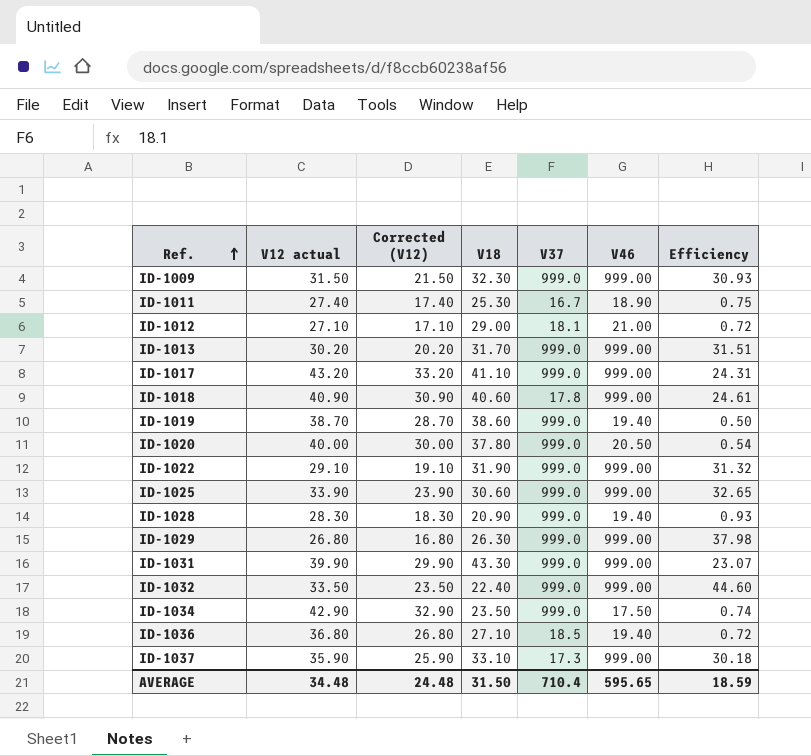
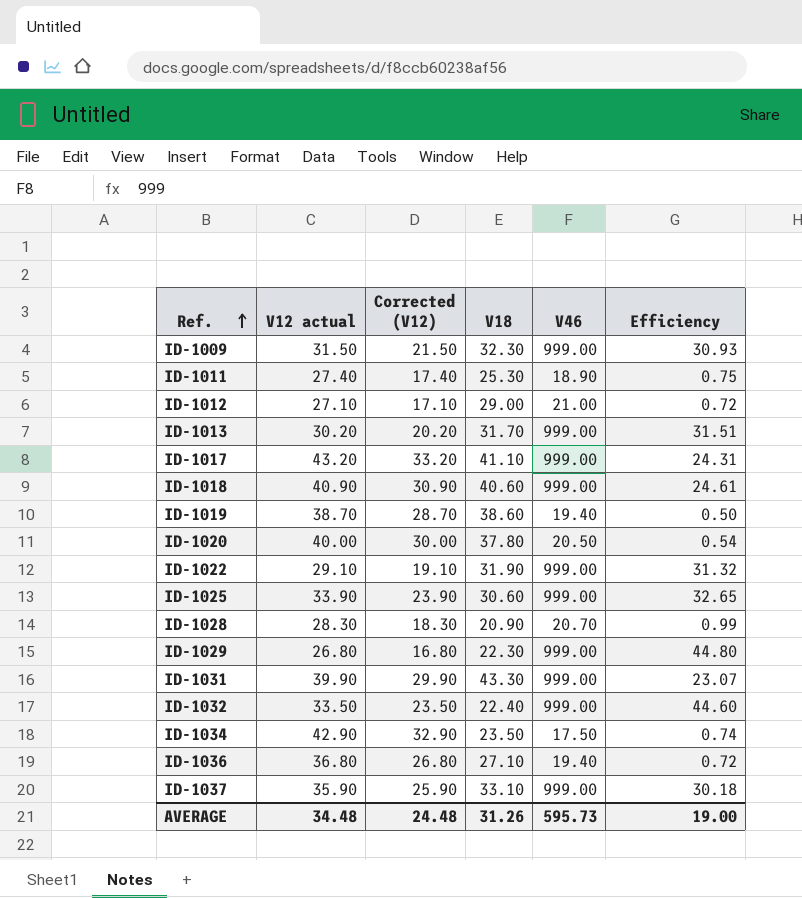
column V37 | position: 5 -> none
ID-1028 | V46: 19.40 -> 20.70
ID-1028 | Efficiency: 0.93 -> 0.99
ID-1029 | V18: 26.30 -> 22.30
ID-1029 | Efficiency: 37.98 -> 44.80
AVERAGE | V18: 31.50 -> 31.26
AVERAGE | V46: 595.65 -> 595.73
AVERAGE | Efficiency: 18.59 -> 19.00

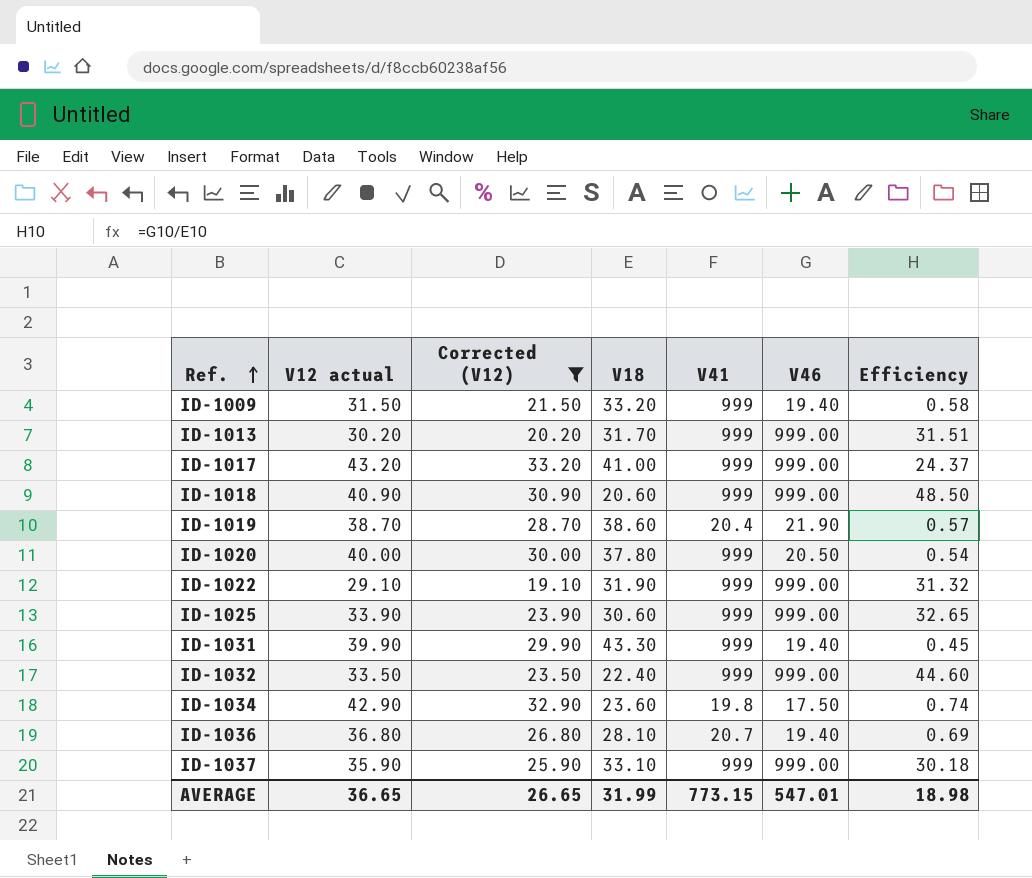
filter: none -> Corrected (V12) >= 19.10
column V41 | position: none -> 5
ID-1009 | V18: 32.30 -> 33.20
ID-1009 | V46: 999.00 -> 19.40
ID-1009 | Efficiency: 30.93 -> 0.58
ID-1017 | V18: 41.10 -> 41.00
ID-1017 | Efficiency: 24.31 -> 24.37
ID-1018 | V18: 40.60 -> 20.60
ID-1018 | Efficiency: 24.61 -> 48.50
ID-1019 | V46: 19.40 -> 21.90
ID-1019 | Efficiency: 0.50 -> 0.57
ID-1031 | V46: 999.00 -> 19.40
ID-1031 | Efficiency: 23.07 -> 0.45
ID-1034 | V18: 23.50 -> 23.60
ID-1036 | V18: 27.10 -> 28.10
ID-1036 | Efficiency: 0.72 -> 0.69
AVERAGE | V12 actual: 34.48 -> 36.65
AVERAGE | Corrected (V12): 24.48 -> 26.65
AVERAGE | V18: 31.26 -> 31.99
AVERAGE | V46: 595.73 -> 547.01
AVERAGE | Efficiency: 19.00 -> 18.98

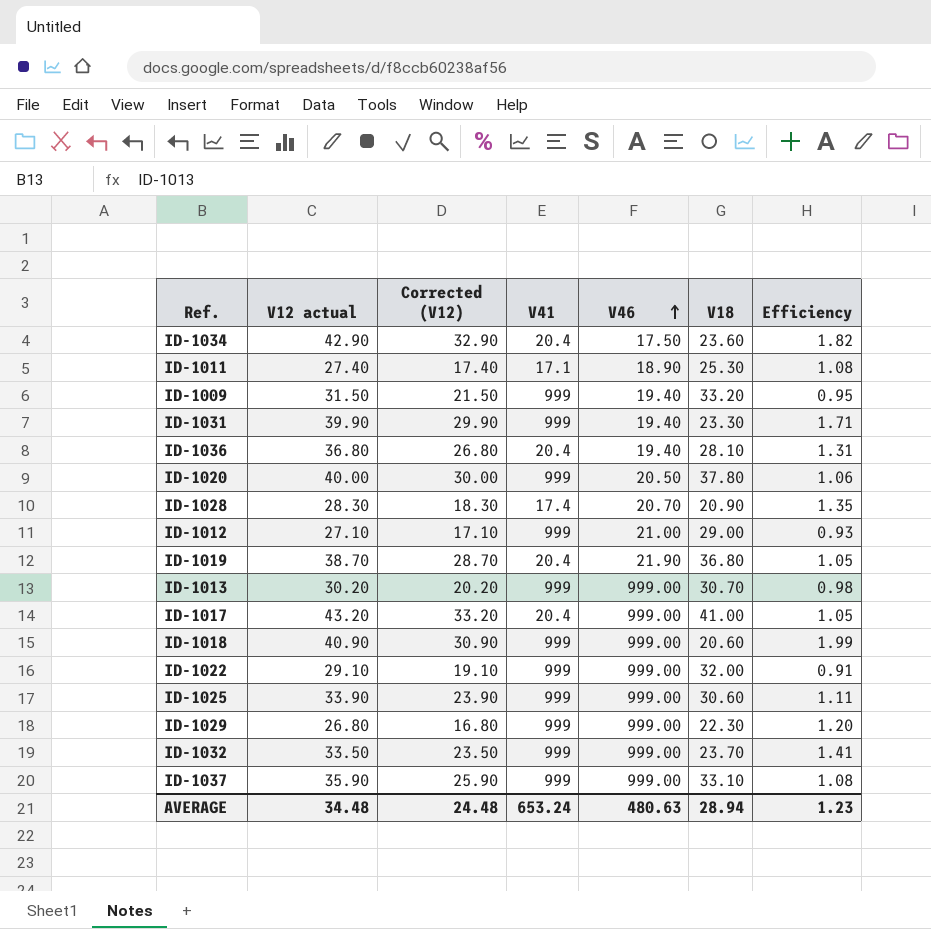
filter: Corrected (V12) >= 19.10 -> none
row order: Ref. ascending -> V46 ascending
column V18 | position: 4 -> 6
column Efficiency | formula: [V46] / [V18] -> [V12 actual] / [V18]
ID-1034 | V41: 19.8 -> 20.4
ID-1031 | V18: 43.30 -> 23.30
ID-1036 | V41: 20.7 -> 20.4
ID-1019 | V18: 38.60 -> 36.80
ID-1013 | V18: 31.70 -> 30.70
ID-1017 | V41: 999 -> 20.4
ID-1022 | V18: 31.90 -> 32.00
ID-1032 | V18: 22.40 -> 23.70
AVERAGE | V12 actual: 36.65 -> 34.48
AVERAGE | Corrected (V12): 26.65 -> 24.48
AVERAGE | V41: 773.15 -> 653.24
AVERAGE | V46: 547.01 -> 480.63
AVERAGE | V18: 31.99 -> 28.94
AVERAGE | Efficiency: 18.98 -> 1.23

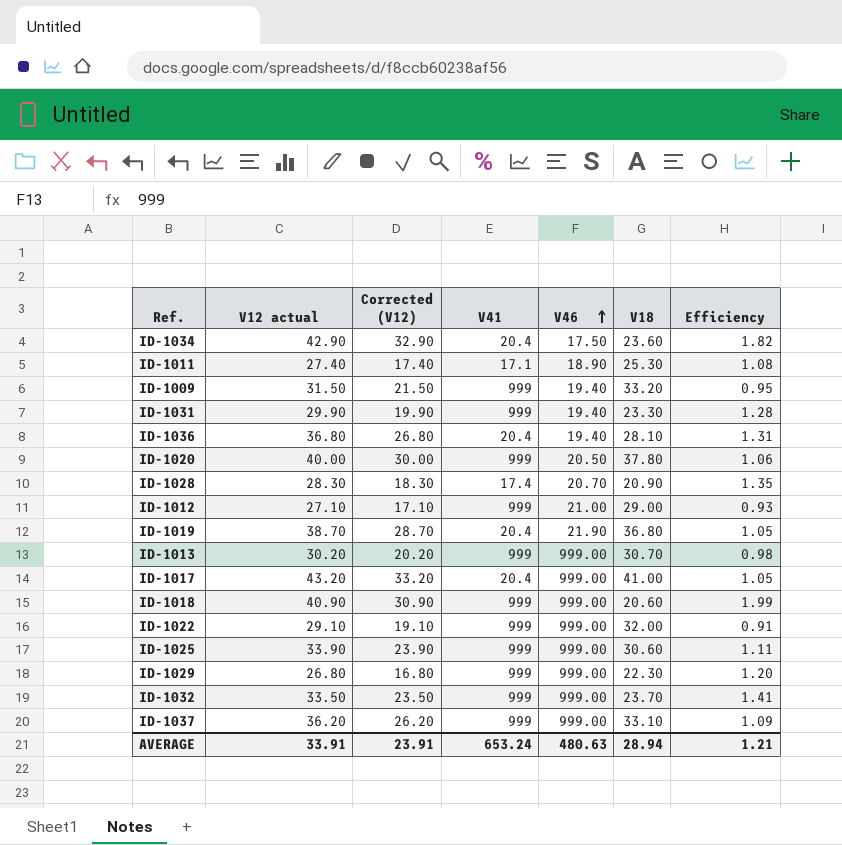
ID-1031 | V12 actual: 39.90 -> 29.90
ID-1031 | Corrected (V12): 29.90 -> 19.90
ID-1031 | Efficiency: 1.71 -> 1.28
ID-1037 | V12 actual: 35.90 -> 36.20
ID-1037 | Corrected (V12): 25.90 -> 26.20
ID-1037 | Efficiency: 1.08 -> 1.09
AVERAGE | V12 actual: 34.48 -> 33.91
AVERAGE | Corrected (V12): 24.48 -> 23.91
AVERAGE | Efficiency: 1.23 -> 1.21

